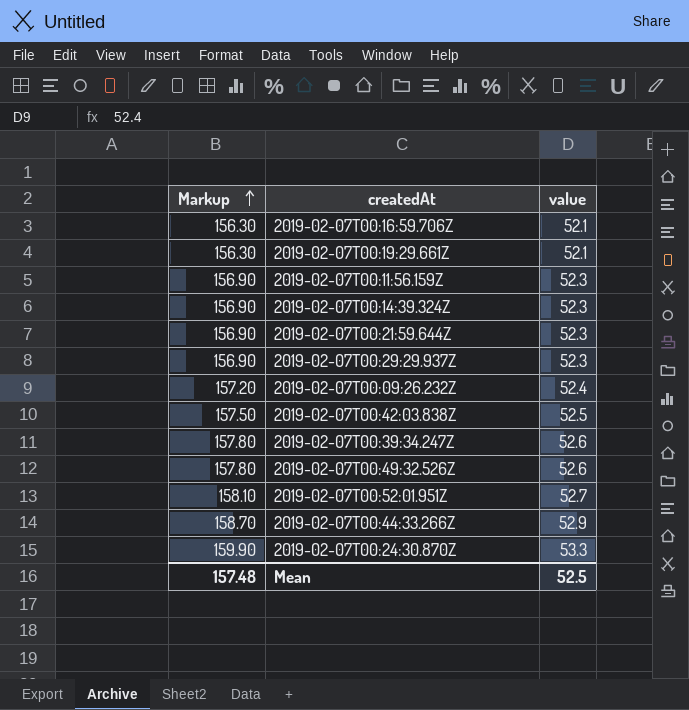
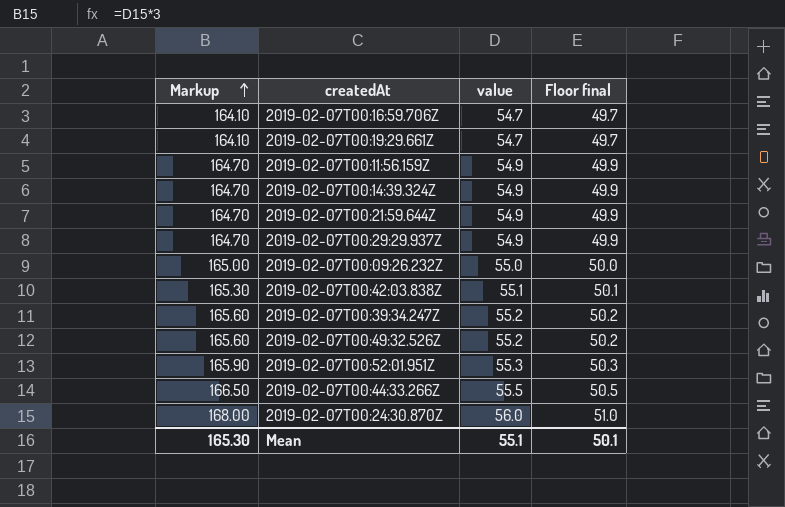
column Floor final | formula: none -> [value] - 5
2019-02-07T00:16:59.706Z | Markup: 156.30 -> 164.10
2019-02-07T00:16:59.706Z | value: 52.1 -> 54.7
2019-02-07T00:19:29.661Z | Markup: 156.30 -> 164.10
2019-02-07T00:19:29.661Z | value: 52.1 -> 54.7
2019-02-07T00:11:56.159Z | Markup: 156.90 -> 164.70
2019-02-07T00:11:56.159Z | value: 52.3 -> 54.9
2019-02-07T00:14:39.324Z | Markup: 156.90 -> 164.70
2019-02-07T00:14:39.324Z | value: 52.3 -> 54.9
2019-02-07T00:21:59.644Z | Markup: 156.90 -> 164.70
2019-02-07T00:21:59.644Z | value: 52.3 -> 54.9
2019-02-07T00:29:29.937Z | Markup: 156.90 -> 164.70
2019-02-07T00:29:29.937Z | value: 52.3 -> 54.9
2019-02-07T00:09:26.232Z | Markup: 157.20 -> 165.00
2019-02-07T00:09:26.232Z | value: 52.4 -> 55.0
2019-02-07T00:42:03.838Z | Markup: 157.50 -> 165.30
2019-02-07T00:42:03.838Z | value: 52.5 -> 55.1
2019-02-07T00:39:34.247Z | Markup: 157.80 -> 165.60
2019-02-07T00:39:34.247Z | value: 52.6 -> 55.2
2019-02-07T00:49:32.526Z | Markup: 157.80 -> 165.60
2019-02-07T00:49:32.526Z | value: 52.6 -> 55.2
2019-02-07T00:52:01.951Z | Markup: 158.10 -> 165.90
2019-02-07T00:52:01.951Z | value: 52.7 -> 55.3
2019-02-07T00:44:33.266Z | Markup: 158.70 -> 166.50
2019-02-07T00:44:33.266Z | value: 52.9 -> 55.5
2019-02-07T00:24:30.870Z | Markup: 159.90 -> 168.00
2019-02-07T00:24:30.870Z | value: 53.3 -> 56.0
Mean | Markup: 157.48 -> 165.30
Mean | value: 52.5 -> 55.1

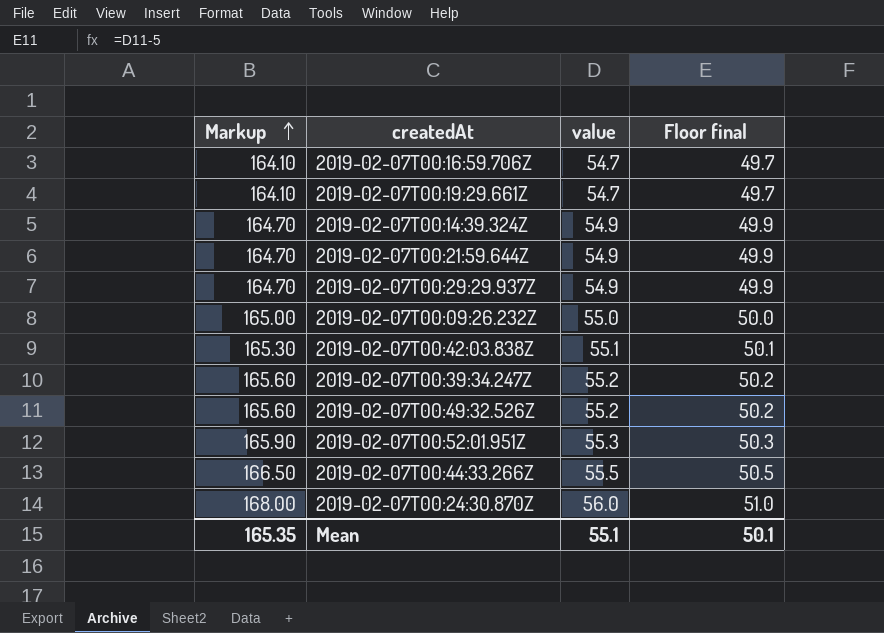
row 2019-02-07T00:11:56.159Z: 164.70 | 54.9 | 49.9 -> none
Mean | Markup: 165.30 -> 165.35

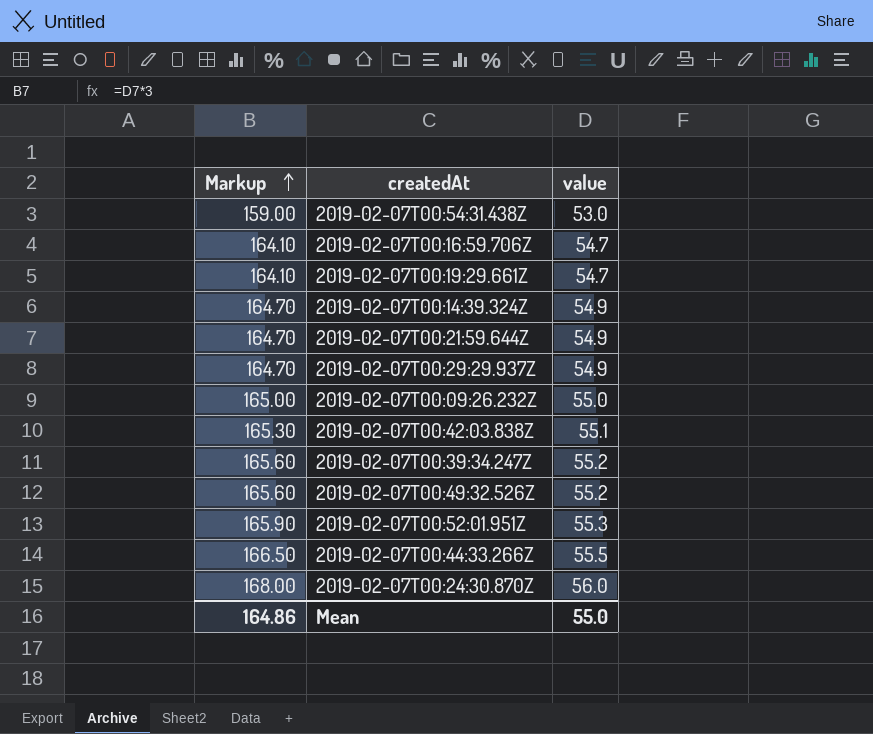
column Floor final | formula: [value] - 5 -> none
row 2019-02-07T00:54:31.438Z: none -> 159.00 | 53.0
Mean | Markup: 165.35 -> 164.86
Mean | value: 55.1 -> 55.0

